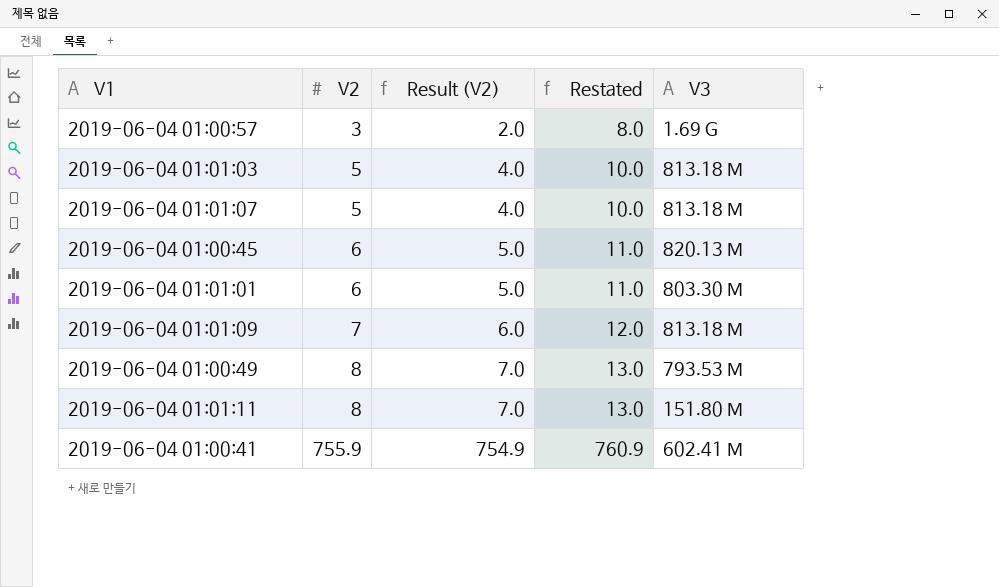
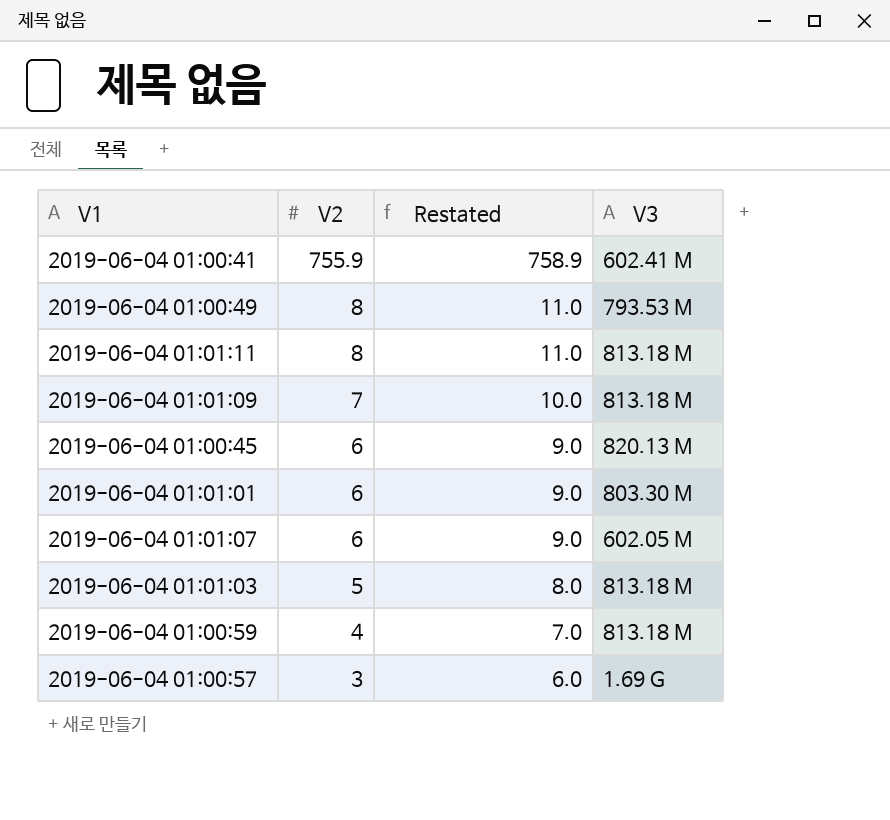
row order: V2 ascending -> V2 descending
column Result (V2) | formula: [V2] - 1 -> none
column Restated | formula: [V2] + 5 -> [V2] + 3
2019-06-04 01:01:11 | V3: 151.80 M -> 813.18 M
2019-06-04 01:01:07 | V2: 5 -> 6
2019-06-04 01:01:07 | V3: 813.18 M -> 602.05 M
row 2019-06-04 01:00:59: none -> 4 | 7.0 | 813.18 M

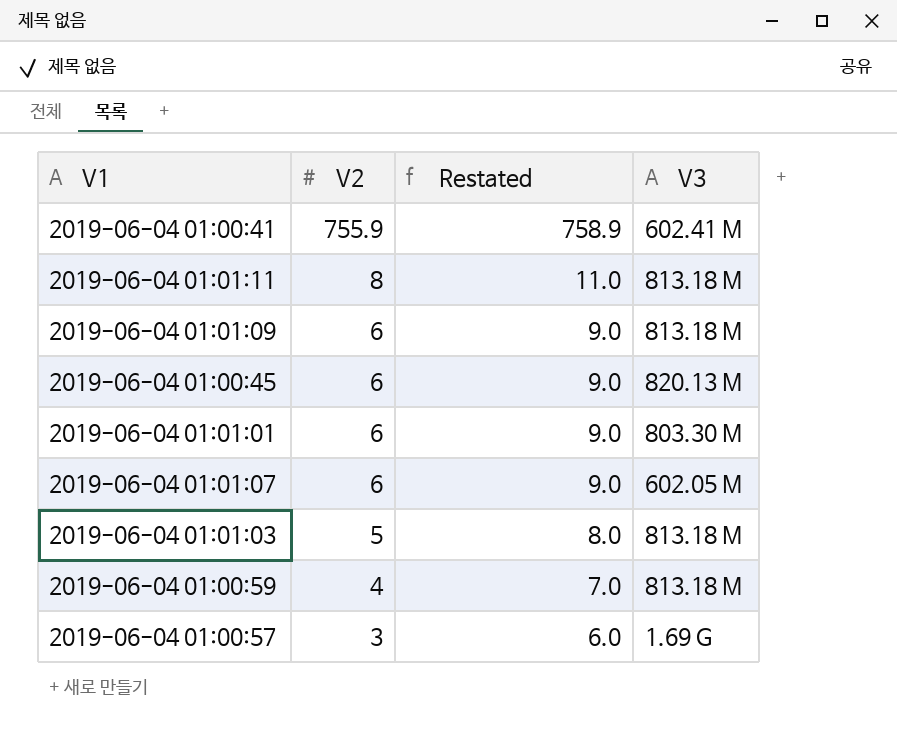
row 2019-06-04 01:00:49: 8 | 11.0 | 793.53 M -> none
2019-06-04 01:01:09 | V2: 7 -> 6
2019-06-04 01:01:09 | Restated: 10.0 -> 9.0

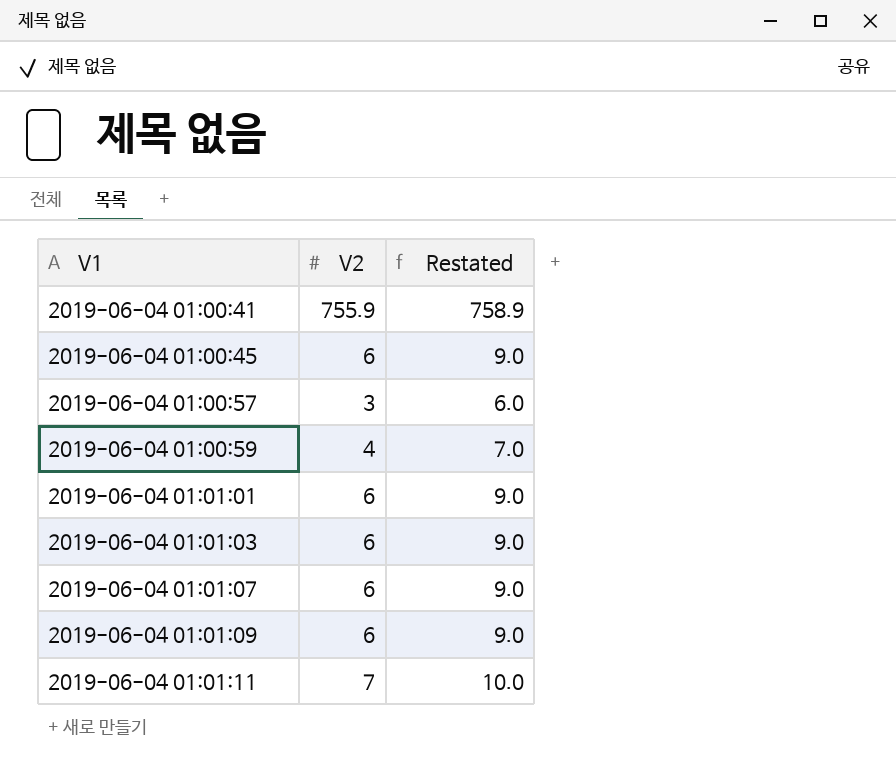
row order: V2 descending -> V1 ascending
column V3 | position: 4 -> none
2019-06-04 01:01:03 | V2: 5 -> 6
2019-06-04 01:01:03 | Restated: 8.0 -> 9.0
2019-06-04 01:01:11 | V2: 8 -> 7
2019-06-04 01:01:11 | Restated: 11.0 -> 10.0

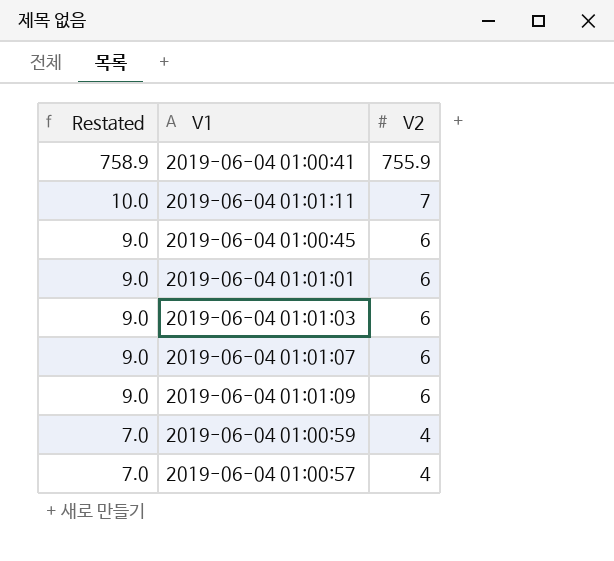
row order: V1 ascending -> Restated descending
column Restated | position: 3 -> 1
2019-06-04 01:00:57 | Restated: 6.0 -> 7.0
2019-06-04 01:00:57 | V2: 3 -> 4

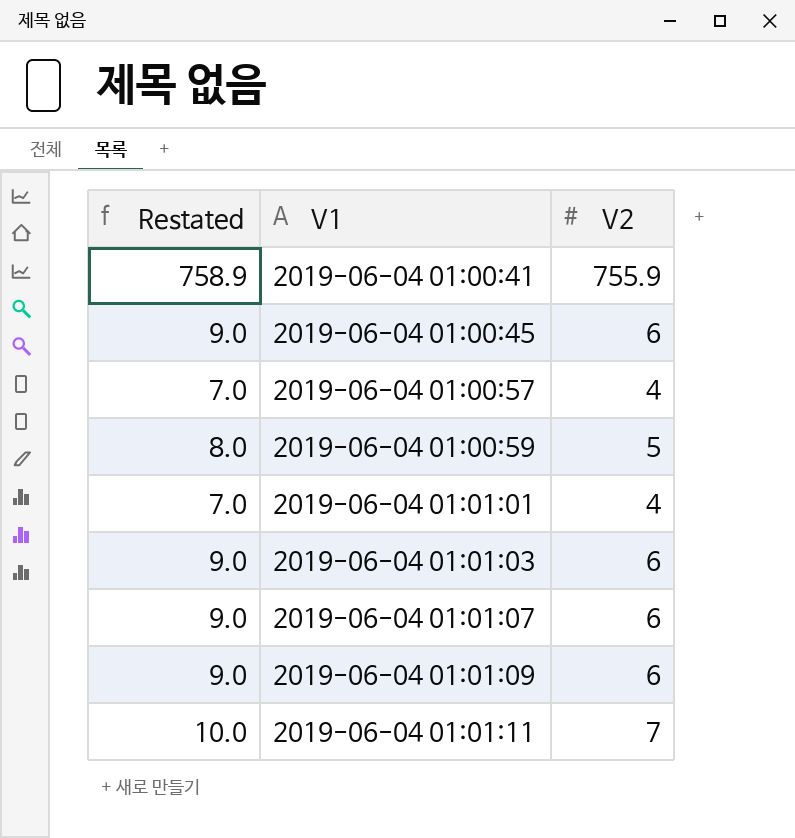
row order: Restated descending -> V1 ascending
2019-06-04 01:00:59 | Restated: 7.0 -> 8.0
2019-06-04 01:00:59 | V2: 4 -> 5
2019-06-04 01:01:01 | Restated: 9.0 -> 7.0
2019-06-04 01:01:01 | V2: 6 -> 4

